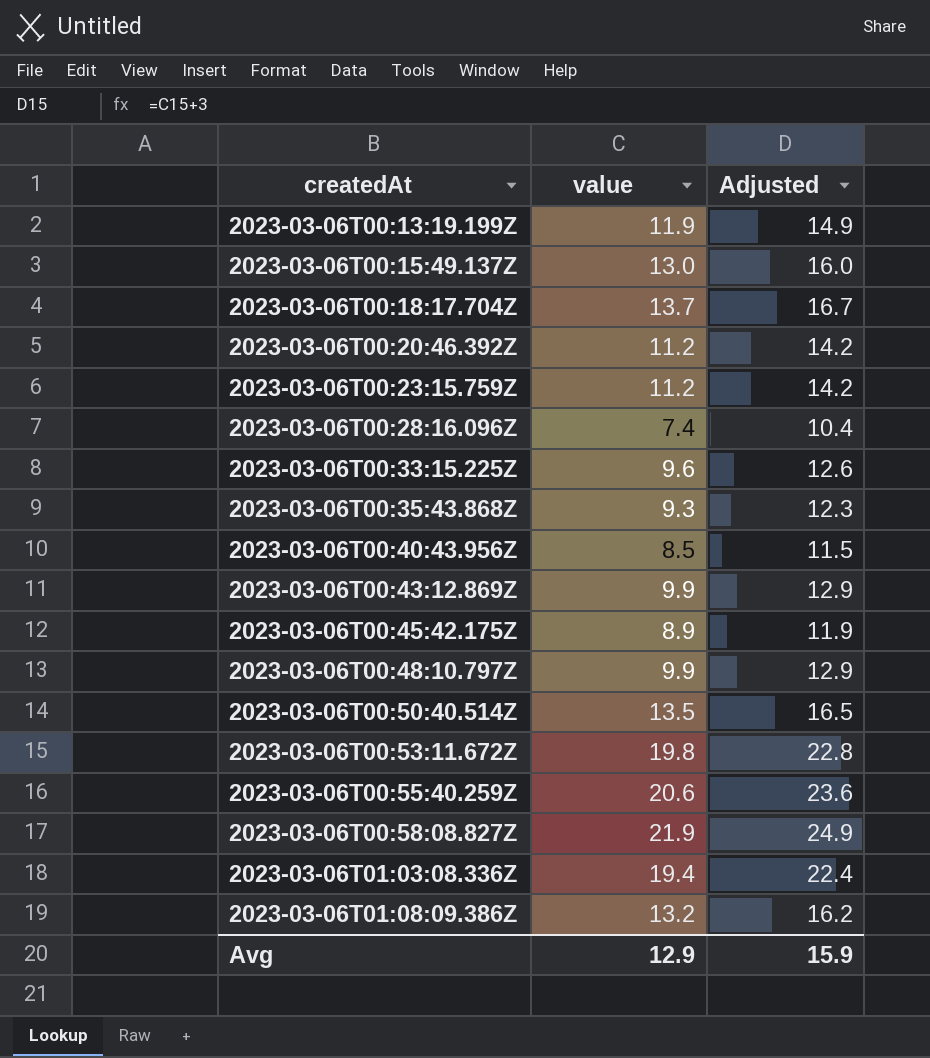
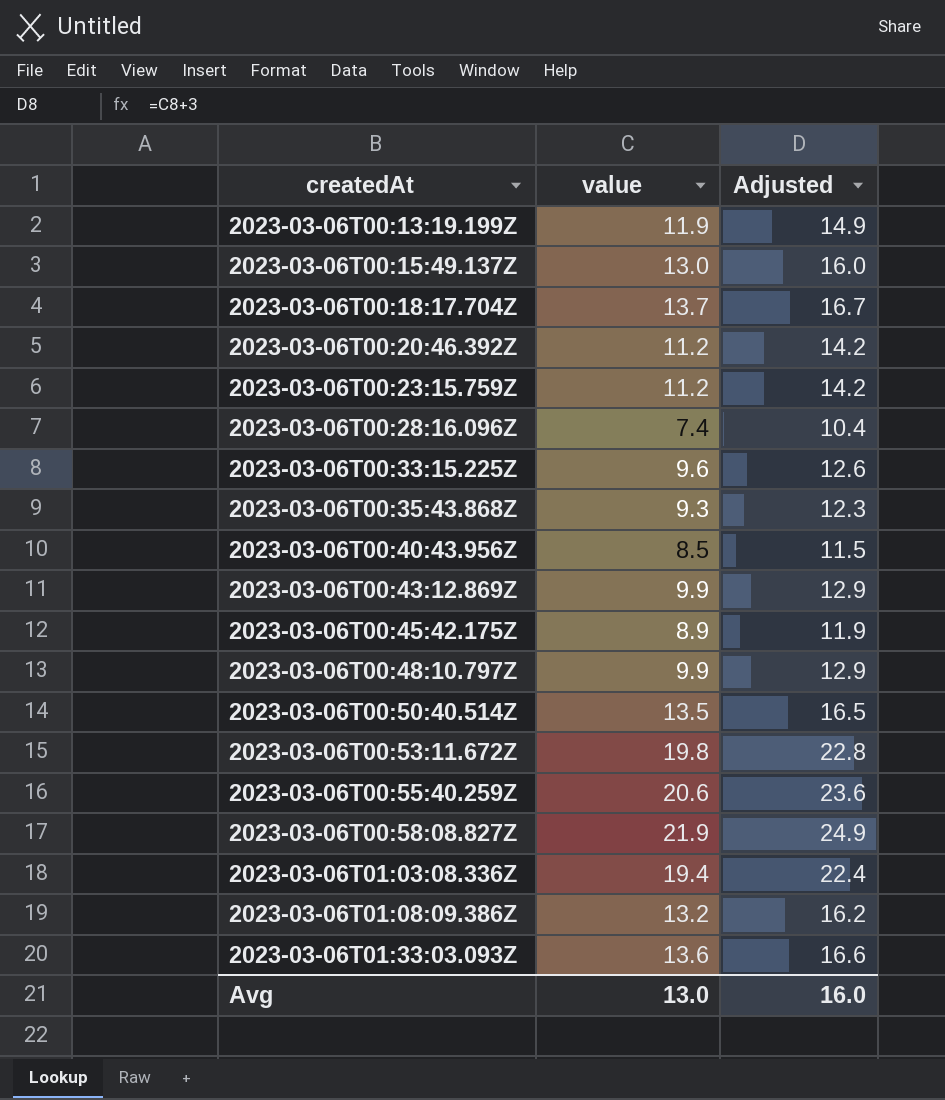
row 2023-03-06T01:33:03.093Z: none -> 13.6 | 16.6
Avg | value: 12.9 -> 13.0
Avg | Adjusted: 15.9 -> 16.0

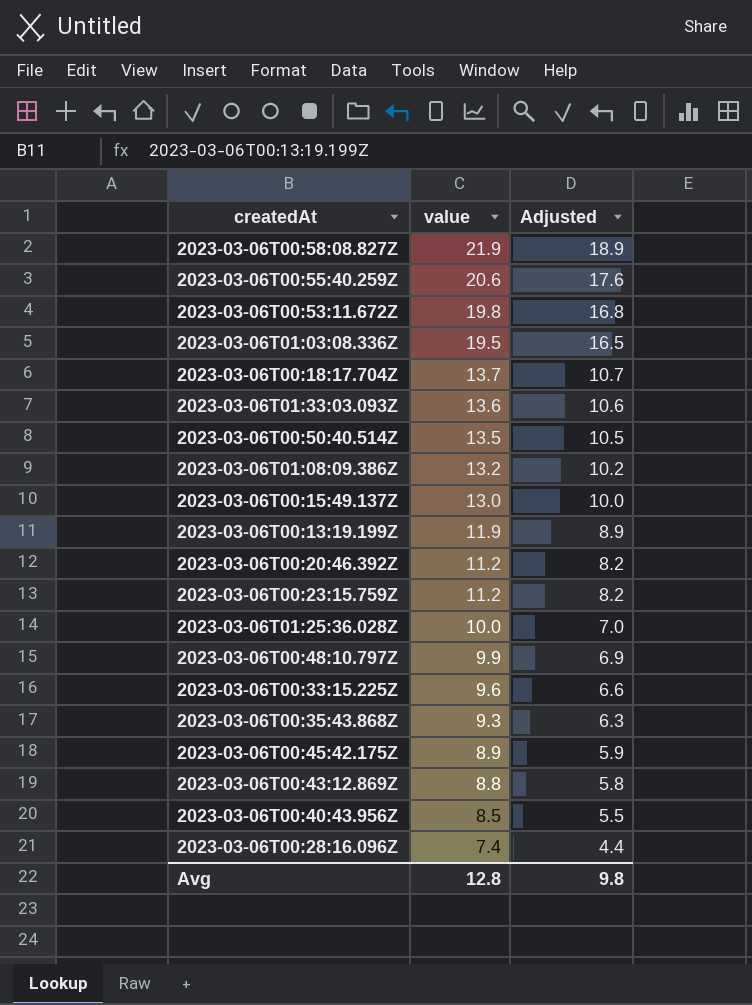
row order: createdAt ascending -> value descending
column Adjusted | formula: [value] + 3 -> [value] - 3
2023-03-06T01:03:08.336Z | value: 19.4 -> 19.5
row 2023-03-06T01:25:36.028Z: none -> 10.0 | 7.0
2023-03-06T00:43:12.869Z | value: 9.9 -> 8.8
Avg | value: 13.0 -> 12.8
Avg | Adjusted: 16.0 -> 9.8

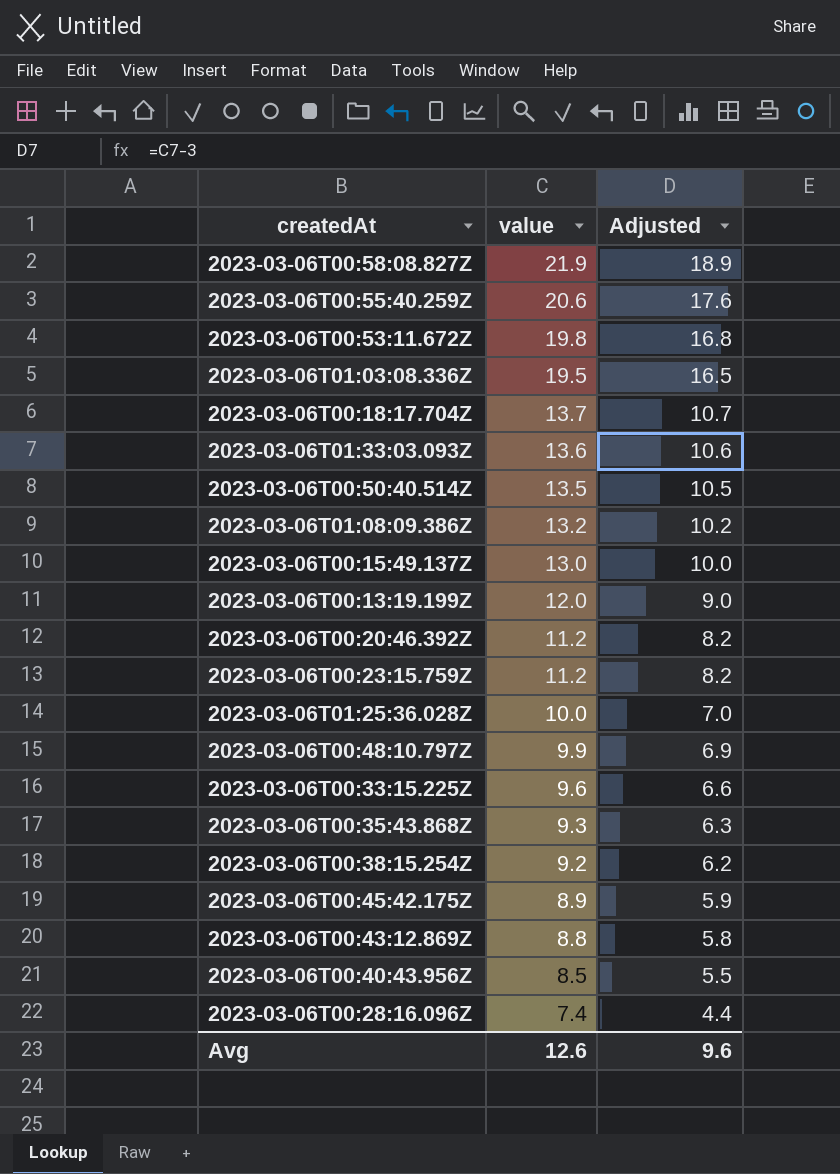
2023-03-06T00:13:19.199Z | value: 11.9 -> 12.0
2023-03-06T00:13:19.199Z | Adjusted: 8.9 -> 9.0
row 2023-03-06T00:38:15.254Z: none -> 9.2 | 6.2
Avg | value: 12.8 -> 12.6
Avg | Adjusted: 9.8 -> 9.6

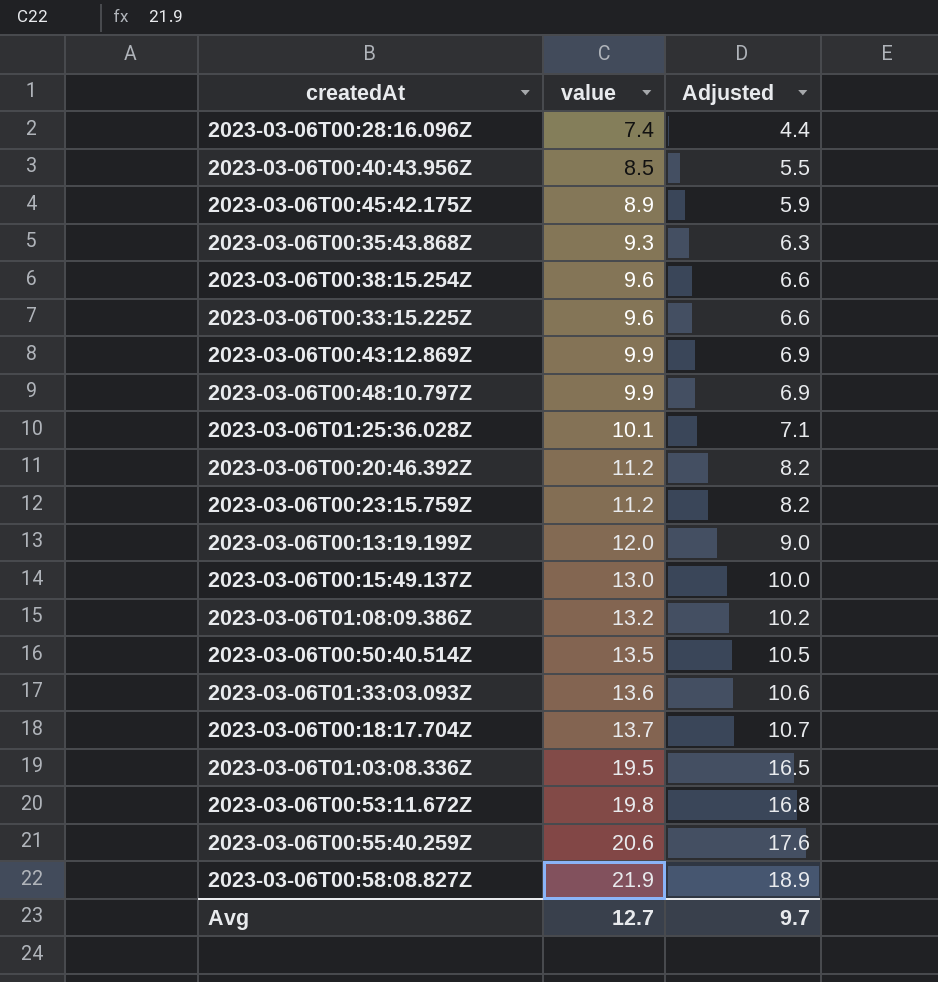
row order: value descending -> value ascending
2023-03-06T00:38:15.254Z | value: 9.2 -> 9.6
2023-03-06T00:38:15.254Z | Adjusted: 6.2 -> 6.6
2023-03-06T00:43:12.869Z | value: 8.8 -> 9.9
2023-03-06T00:43:12.869Z | Adjusted: 5.8 -> 6.9
2023-03-06T01:25:36.028Z | value: 10.0 -> 10.1
2023-03-06T01:25:36.028Z | Adjusted: 7.0 -> 7.1
Avg | value: 12.6 -> 12.7
Avg | Adjusted: 9.6 -> 9.7

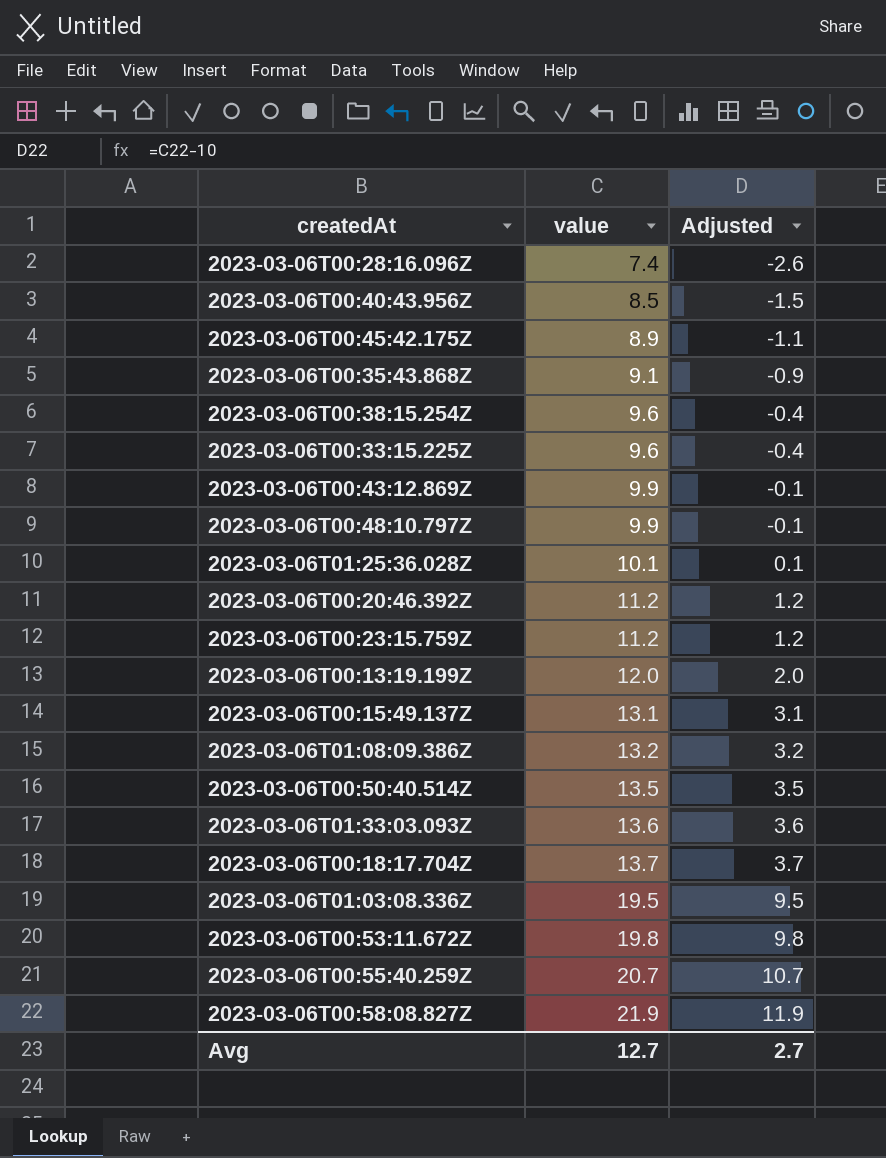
column Adjusted | formula: [value] - 3 -> [value] - 10
2023-03-06T00:35:43.868Z | value: 9.3 -> 9.1
2023-03-06T00:15:49.137Z | value: 13.0 -> 13.1
2023-03-06T00:55:40.259Z | value: 20.6 -> 20.7
Avg | Adjusted: 9.7 -> 2.7

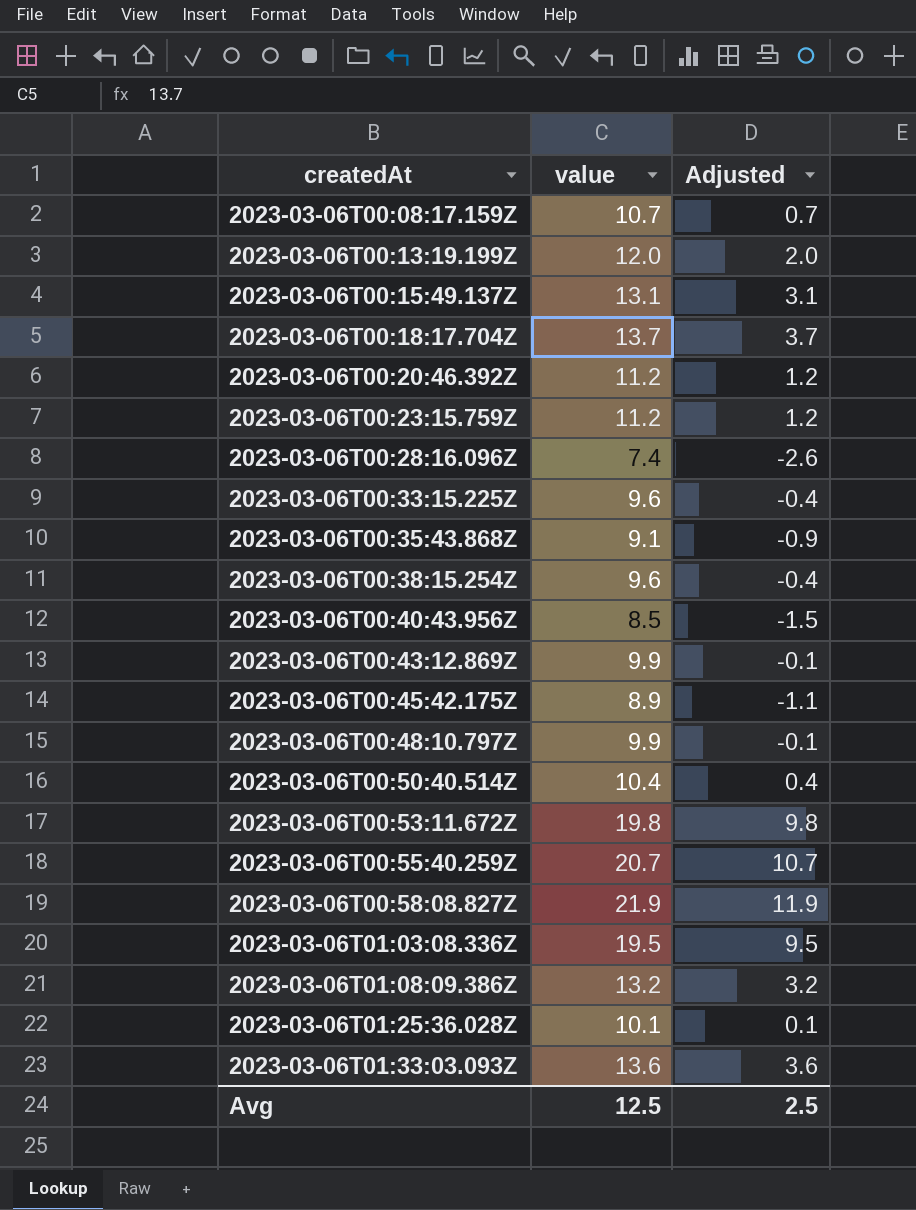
row order: value ascending -> createdAt ascending
row 2023-03-06T00:08:17.159Z: none -> 10.7 | 0.7
2023-03-06T00:50:40.514Z | value: 13.5 -> 10.4
2023-03-06T00:50:40.514Z | Adjusted: 3.5 -> 0.4
Avg | value: 12.7 -> 12.5
Avg | Adjusted: 2.7 -> 2.5

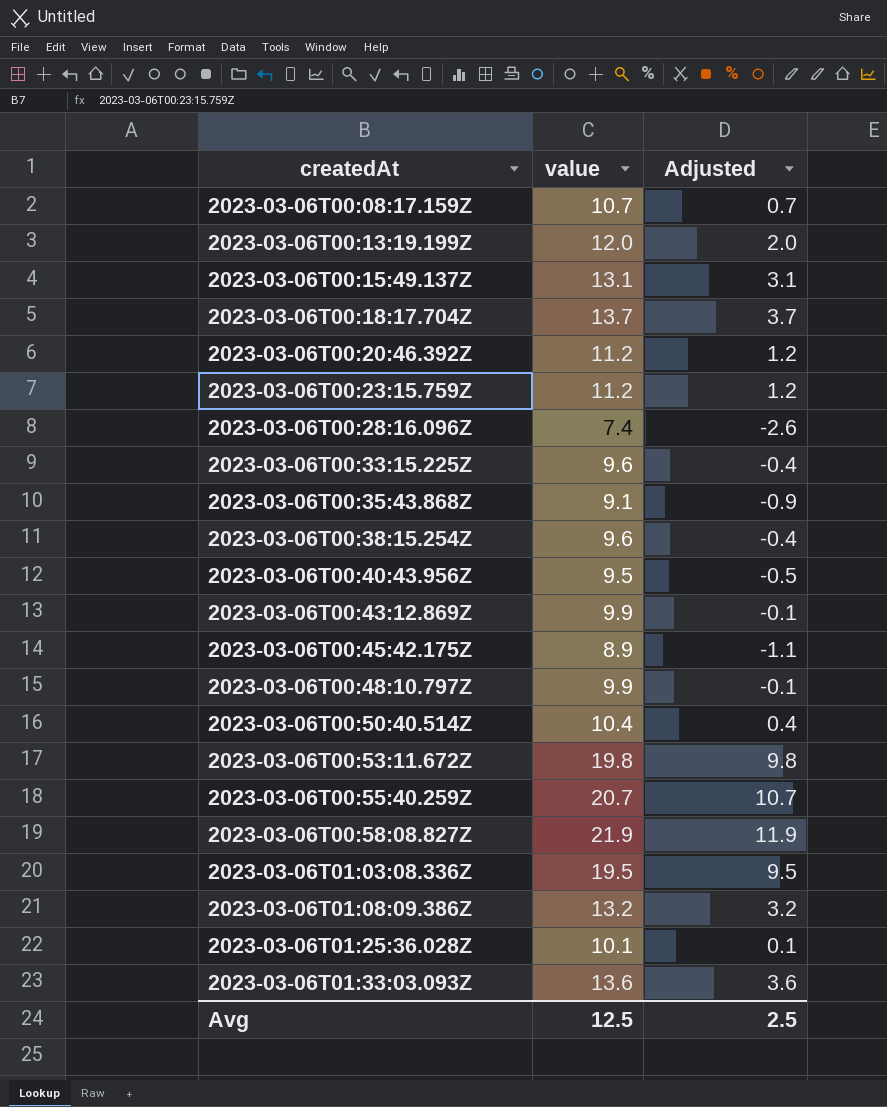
2023-03-06T00:40:43.956Z | value: 8.5 -> 9.5
2023-03-06T00:40:43.956Z | Adjusted: -1.5 -> -0.5

